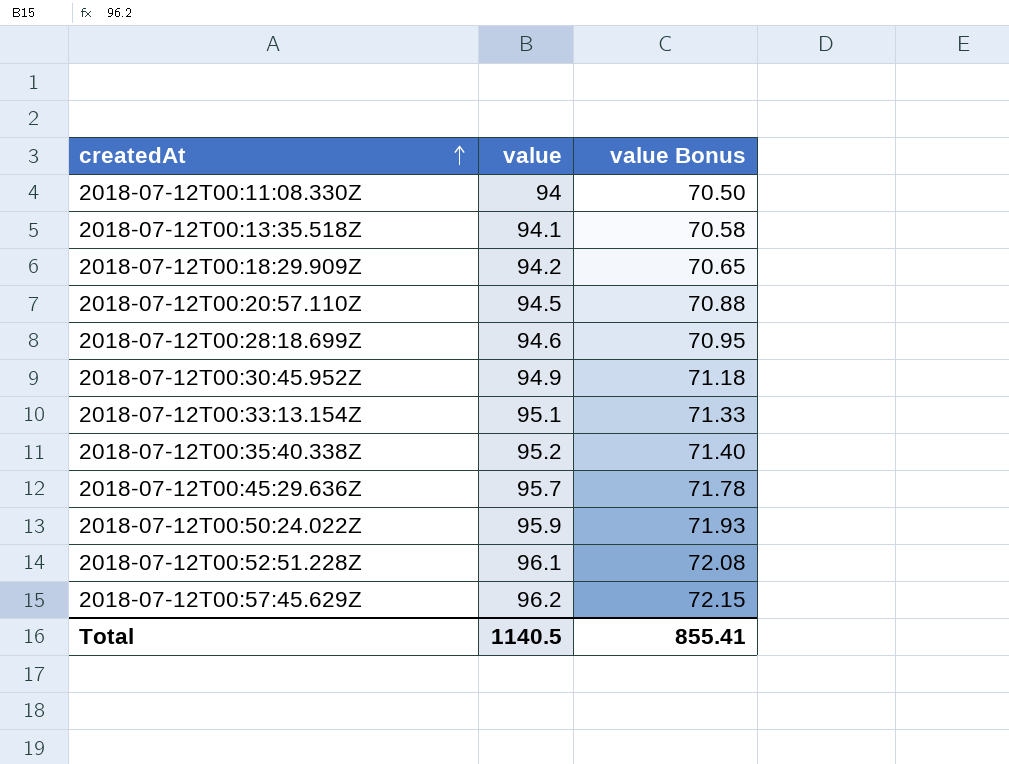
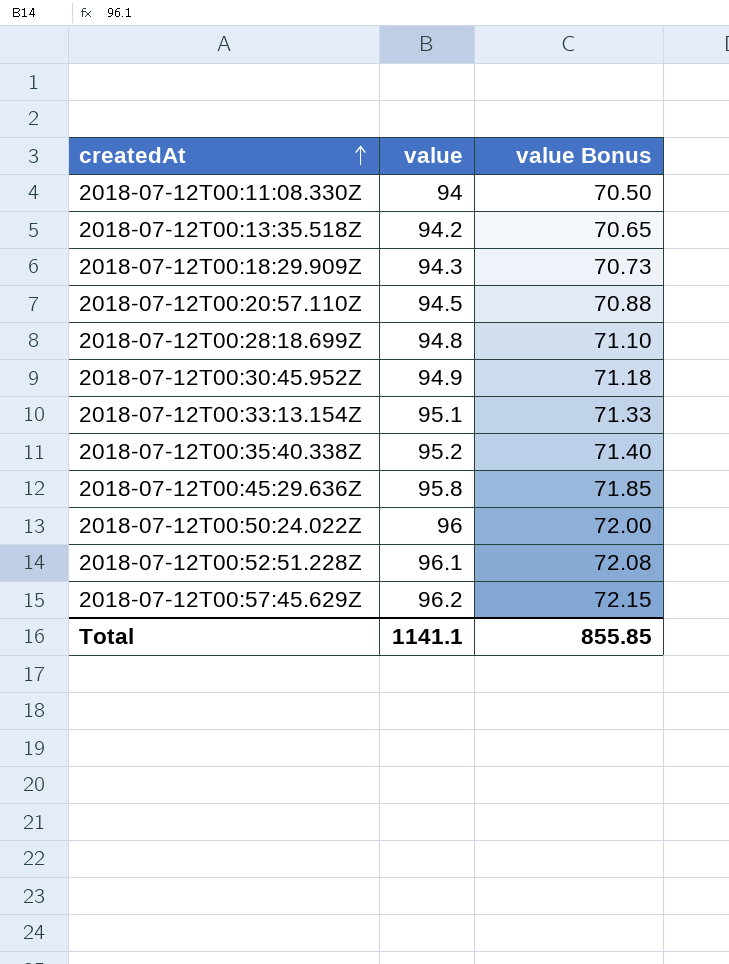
2018-07-12T00:13:35.518Z | value: 94.1 -> 94.2
2018-07-12T00:13:35.518Z | value Bonus: 70.58 -> 70.65
2018-07-12T00:18:29.909Z | value: 94.2 -> 94.3
2018-07-12T00:18:29.909Z | value Bonus: 70.65 -> 70.73
2018-07-12T00:28:18.699Z | value: 94.6 -> 94.8
2018-07-12T00:28:18.699Z | value Bonus: 70.95 -> 71.10
2018-07-12T00:45:29.636Z | value: 95.7 -> 95.8
2018-07-12T00:45:29.636Z | value Bonus: 71.78 -> 71.85
2018-07-12T00:50:24.022Z | value: 95.9 -> 96
2018-07-12T00:50:24.022Z | value Bonus: 71.93 -> 72.00
Total | value: 1140.5 -> 1141.1
Total | value Bonus: 855.41 -> 855.85

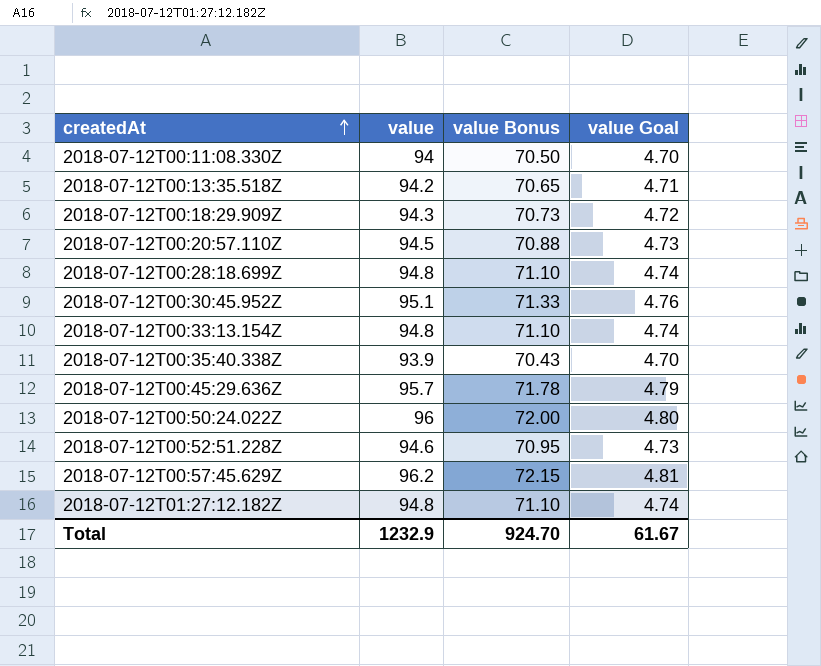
column value Goal | formula: none -> [value] * 0.05
2018-07-12T00:30:45.952Z | value: 94.9 -> 95.1
2018-07-12T00:30:45.952Z | value Bonus: 71.18 -> 71.33
2018-07-12T00:33:13.154Z | value: 95.1 -> 94.8
2018-07-12T00:33:13.154Z | value Bonus: 71.33 -> 71.10
2018-07-12T00:35:40.338Z | value: 95.2 -> 93.9
2018-07-12T00:35:40.338Z | value Bonus: 71.40 -> 70.43
2018-07-12T00:45:29.636Z | value: 95.8 -> 95.7
2018-07-12T00:45:29.636Z | value Bonus: 71.85 -> 71.78
2018-07-12T00:52:51.228Z | value: 96.1 -> 94.6
2018-07-12T00:52:51.228Z | value Bonus: 72.08 -> 70.95
row 2018-07-12T01:27:12.182Z: none -> 94.8 | 71.10 | 4.74
Total | value: 1141.1 -> 1232.9
Total | value Bonus: 855.85 -> 924.70

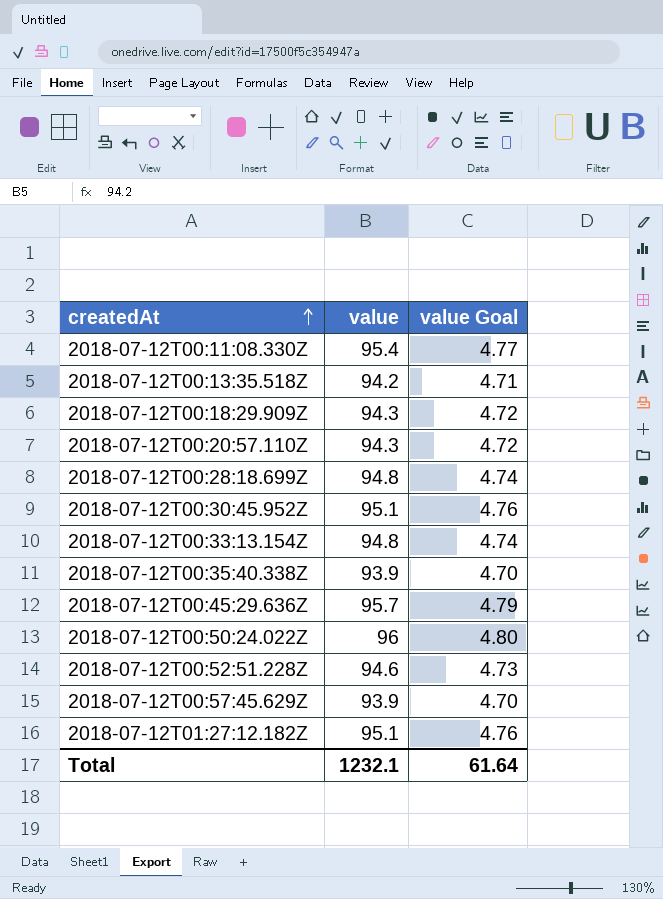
column value Bonus | formula: [value] * 0.75 -> none
2018-07-12T00:11:08.330Z | value: 94 -> 95.4
2018-07-12T00:11:08.330Z | value Goal: 4.70 -> 4.77
2018-07-12T00:20:57.110Z | value: 94.5 -> 94.3
2018-07-12T00:20:57.110Z | value Goal: 4.73 -> 4.72
2018-07-12T00:57:45.629Z | value: 96.2 -> 93.9
2018-07-12T00:57:45.629Z | value Goal: 4.81 -> 4.70
2018-07-12T01:27:12.182Z | value: 94.8 -> 95.1
2018-07-12T01:27:12.182Z | value Goal: 4.74 -> 4.76
Total | value: 1232.9 -> 1232.1
Total | value Goal: 61.67 -> 61.64

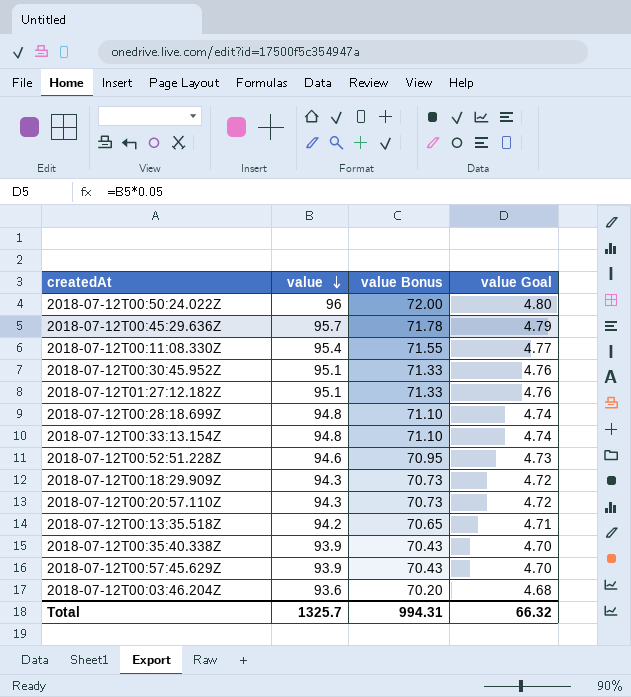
row order: createdAt ascending -> value descending
column value Bonus | formula: none -> [value] * 0.75
row 2018-07-12T00:03:46.204Z: none -> 93.6 | 70.20 | 4.68
Total | value: 1232.1 -> 1325.7
Total | value Goal: 61.64 -> 66.32

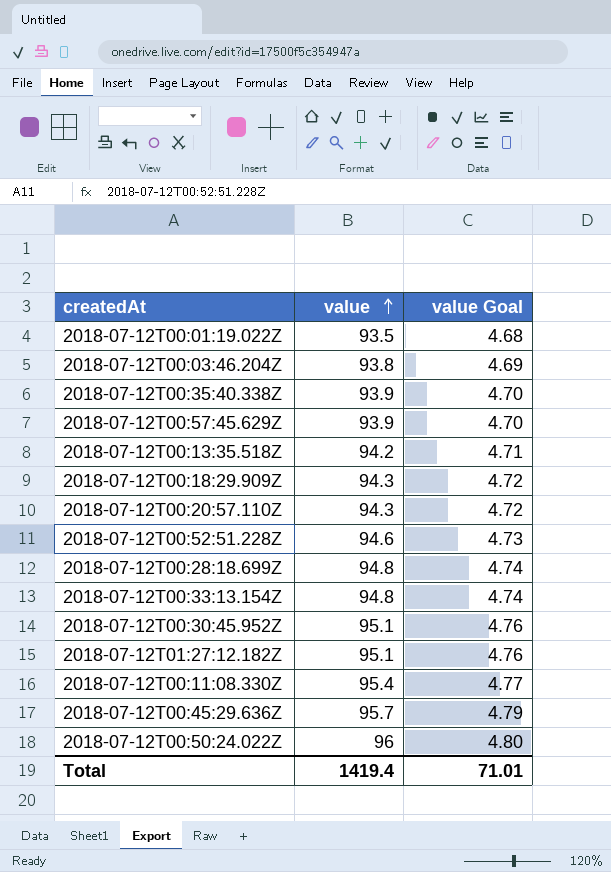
row order: value descending -> value ascending
column value Bonus | formula: [value] * 0.75 -> none
row 2018-07-12T00:01:19.022Z: none -> 93.5 | 4.68
2018-07-12T00:03:46.204Z | value: 93.6 -> 93.8
2018-07-12T00:03:46.204Z | value Goal: 4.68 -> 4.69
Total | value: 1325.7 -> 1419.4
Total | value Goal: 66.32 -> 71.01

